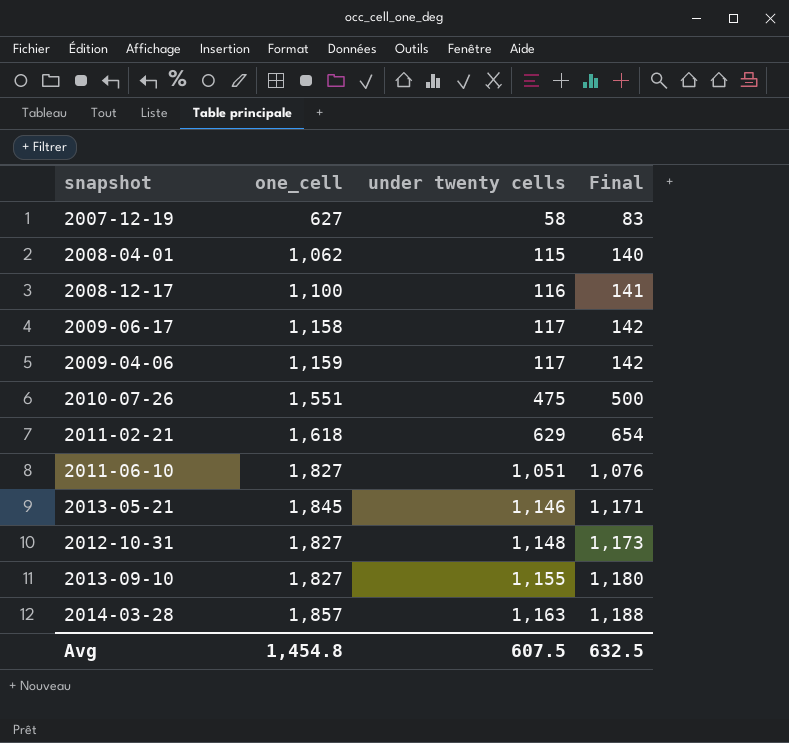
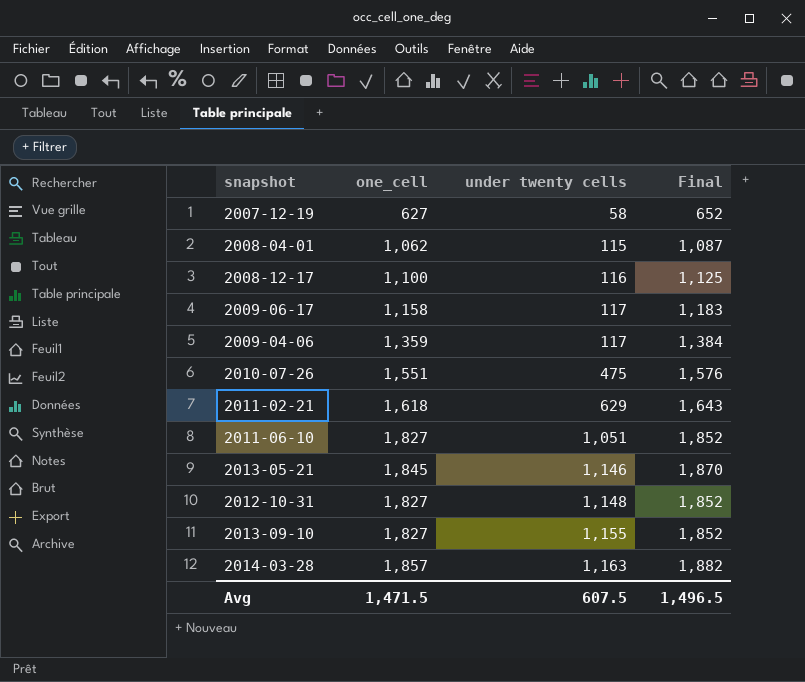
column Final | formula: [under twenty cells] + 25 -> [one_cell] + 25
2009-04-06 | one_cell: 1,159 -> 1,359
Avg | one_cell: 1,454.8 -> 1,471.5
Avg | Final: 632.5 -> 1,496.5

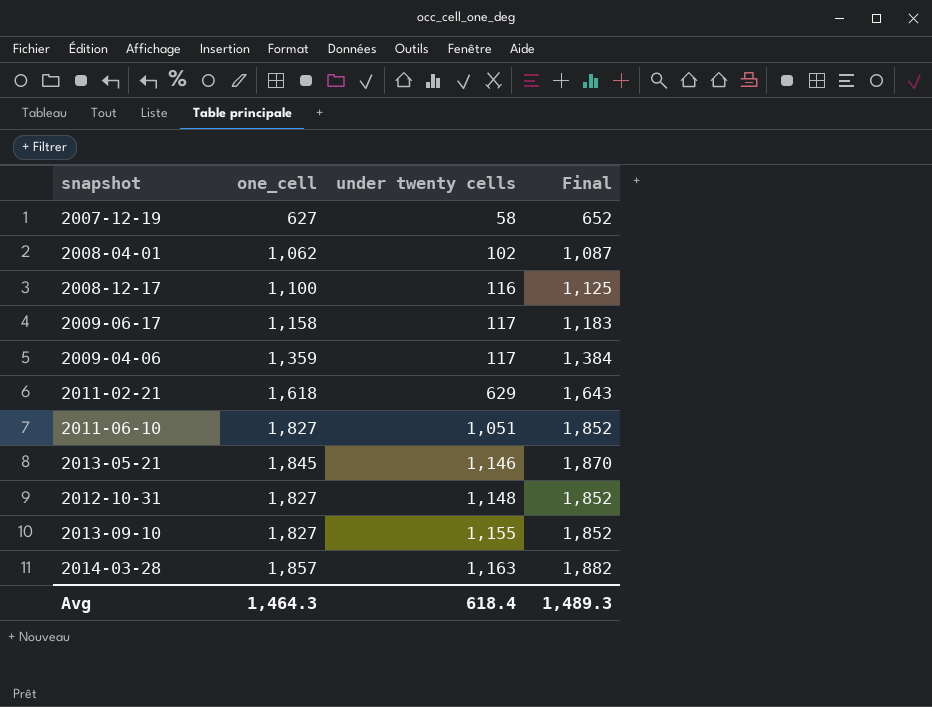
row 2010-07-26: 1,551 | 475 | 1,576 -> none
2008-04-01 | under twenty cells: 115 -> 102
Avg | one_cell: 1,471.5 -> 1,464.3
Avg | under twenty cells: 607.5 -> 618.4
Avg | Final: 1,496.5 -> 1,489.3

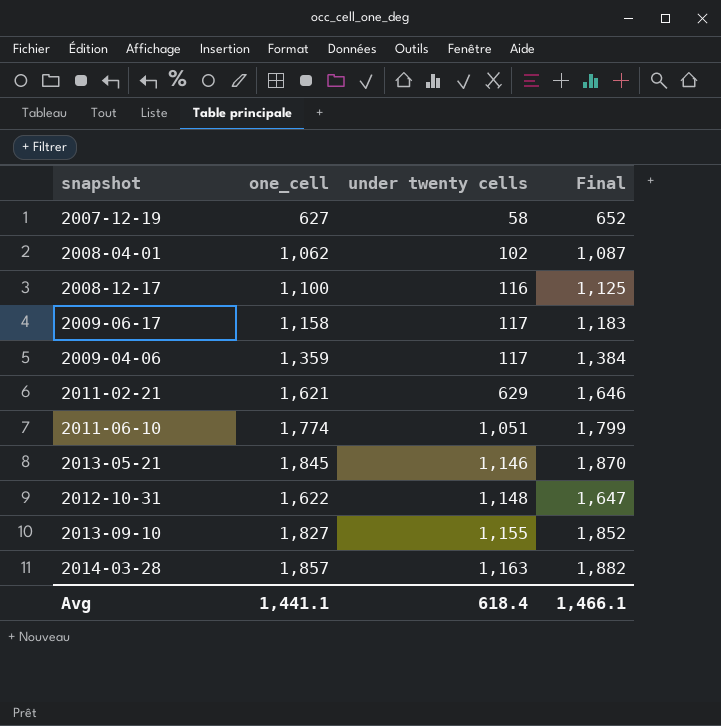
2011-02-21 | one_cell: 1,618 -> 1,621
2011-02-21 | Final: 1,643 -> 1,646
2011-06-10 | one_cell: 1,827 -> 1,774
2011-06-10 | Final: 1,852 -> 1,799
2012-10-31 | one_cell: 1,827 -> 1,622
2012-10-31 | Final: 1,852 -> 1,647
Avg | one_cell: 1,464.3 -> 1,441.1
Avg | Final: 1,489.3 -> 1,466.1

